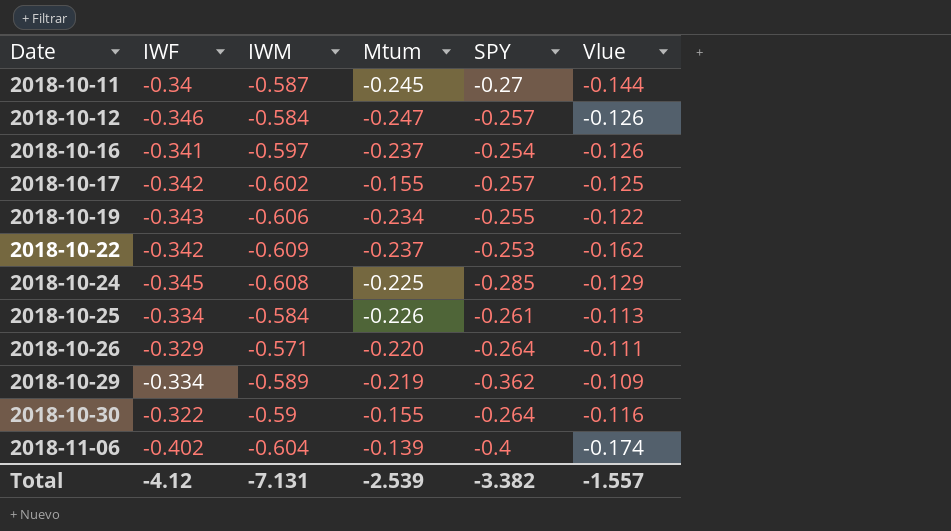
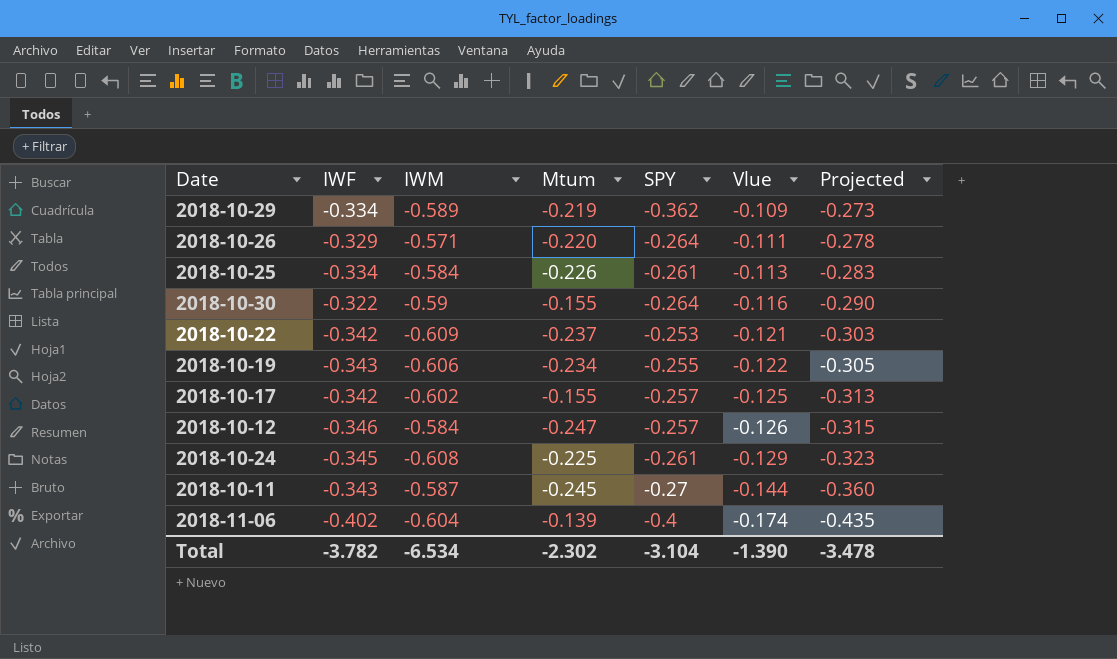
row order: Date ascending -> Vlue descending
column Projected | formula: none -> [Vlue] * 2.5
row 2018-10-16: -0.341 | -0.597 | -0.237 | -0.254 | -0.126 -> none
2018-10-22 | Vlue: -0.162 -> -0.121
2018-10-24 | SPY: -0.285 -> -0.261
2018-10-11 | IWF: -0.34 -> -0.343
Total | IWF: -4.12 -> -3.782
Total | IWM: -7.131 -> -6.534
Total | Mtum: -2.539 -> -2.302
Total | SPY: -3.382 -> -3.104
Total | Vlue: -1.557 -> -1.390

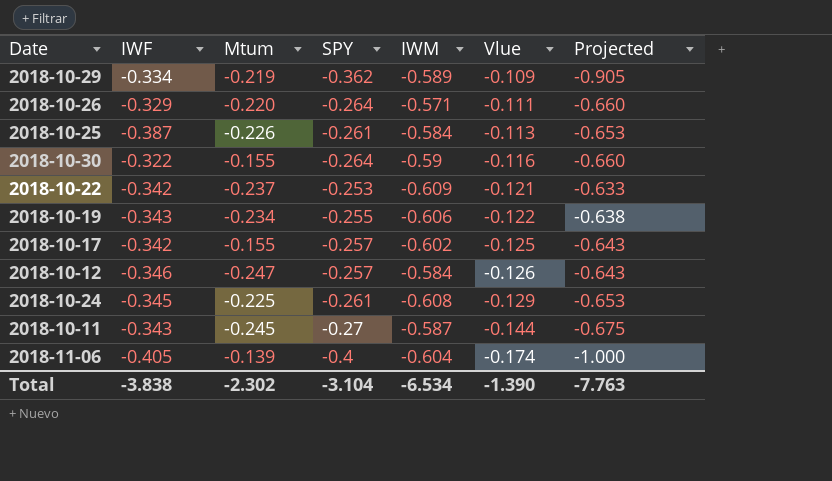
column IWM | position: 3 -> 5
column Projected | formula: [Vlue] * 2.5 -> [SPY] * 2.5
2018-10-25 | IWF: -0.334 -> -0.387
2018-11-06 | IWF: -0.402 -> -0.405
Total | IWF: -3.782 -> -3.838
Total | Projected: -3.478 -> -7.763

